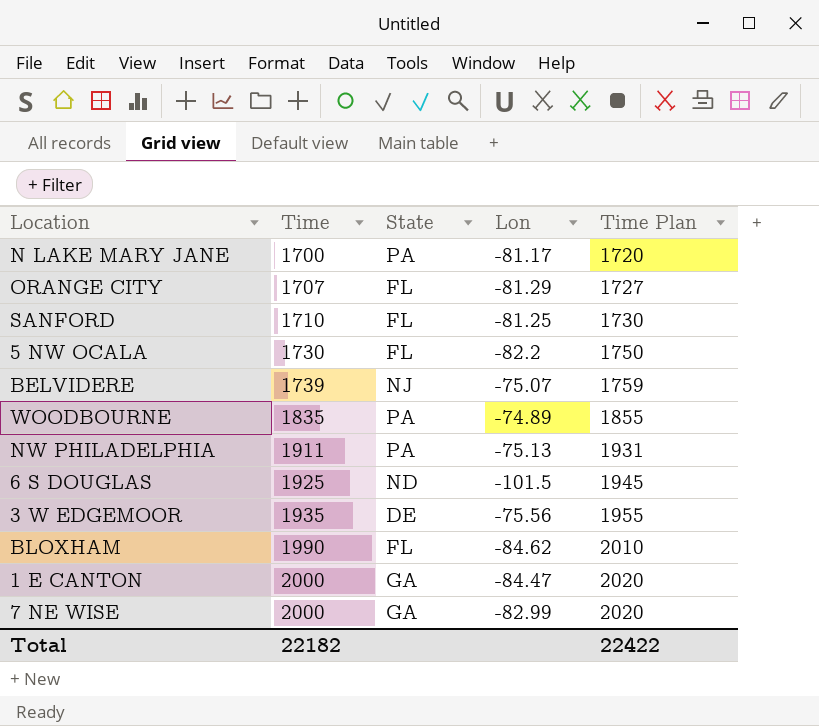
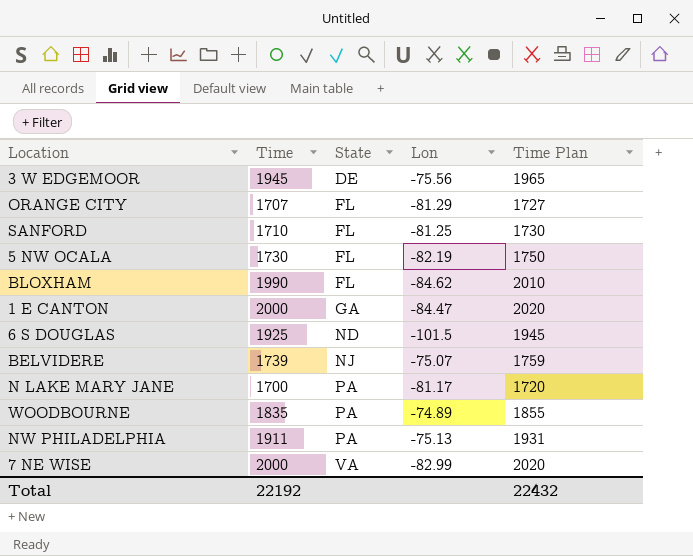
row order: Time ascending -> State ascending
3 W EDGEMOOR | Time: 1935 -> 1945
3 W EDGEMOOR | Time Plan: 1955 -> 1965
5 NW OCALA | Lon: -82.2 -> -82.19
7 NE WISE | State: GA -> VA
Total | Time: 22182 -> 22192
Total | Time Plan: 22422 -> 22432

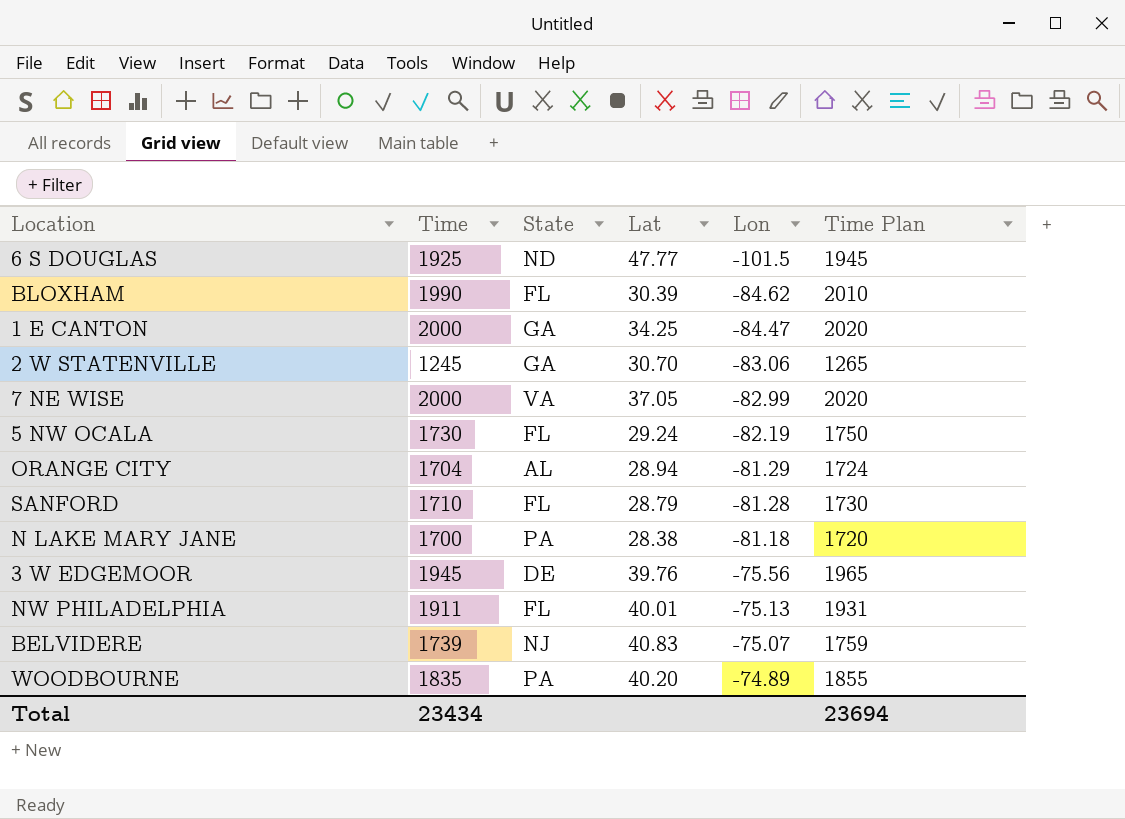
row order: State ascending -> Lon ascending
column Lat | position: none -> 4
row 2 W STATENVILLE: none -> 1245 | GA | 30.70 | -83.06 | 1265
ORANGE CITY | Time: 1707 -> 1704
ORANGE CITY | State: FL -> AL
ORANGE CITY | Time Plan: 1727 -> 1724
SANFORD | Lon: -81.25 -> -81.28
N LAKE MARY JANE | Lon: -81.17 -> -81.18
NW PHILADELPHIA | State: PA -> FL
Total | Time: 22192 -> 23434
Total | Time Plan: 22432 -> 23694

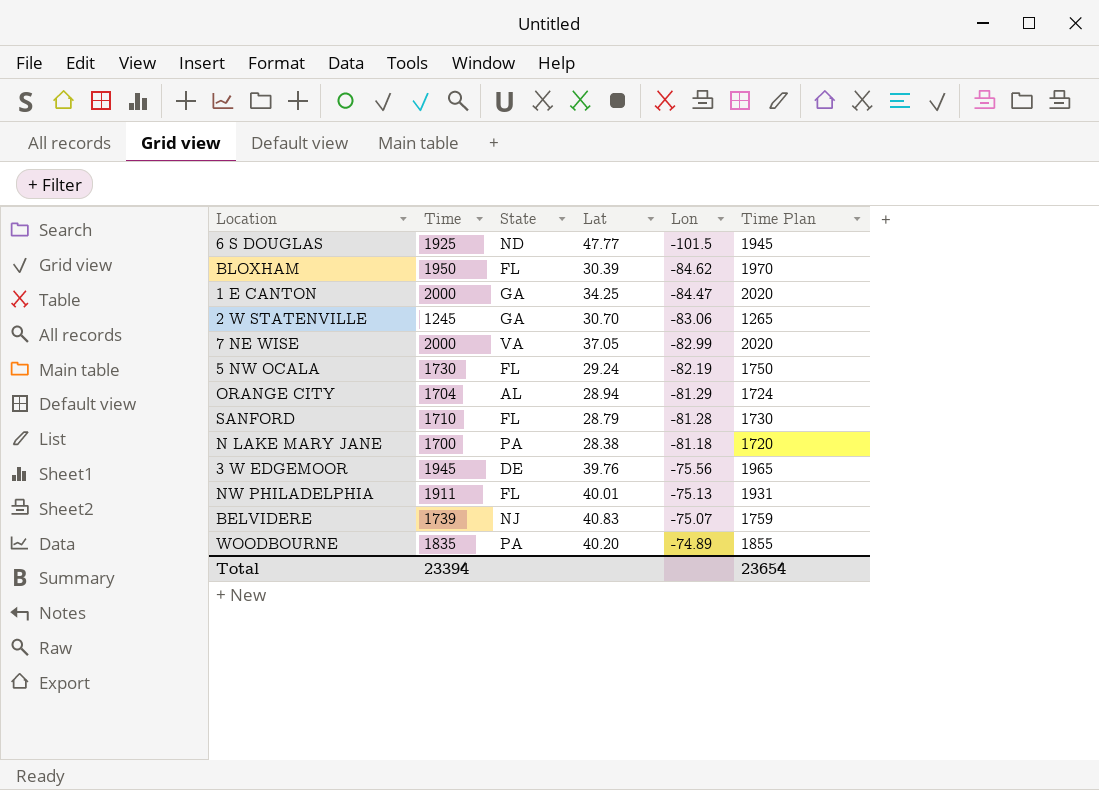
BLOXHAM | Time: 1990 -> 1950
BLOXHAM | Time Plan: 2010 -> 1970
Total | Time: 23434 -> 23394
Total | Time Plan: 23694 -> 23654

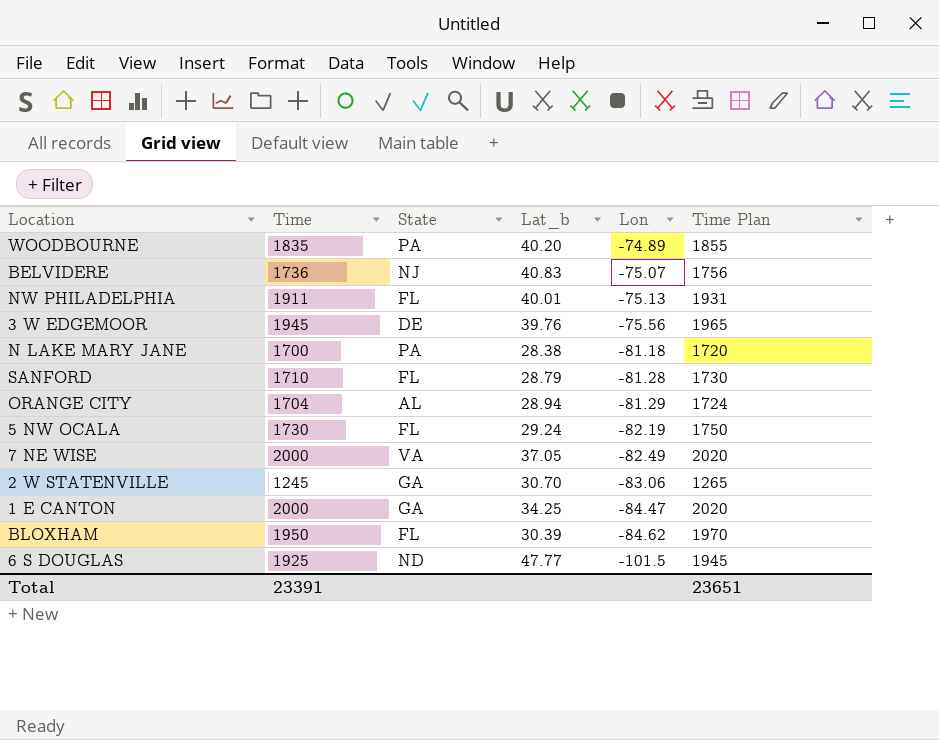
row order: Lon ascending -> Lon descending
column name: Lat -> Lat_b
BELVIDERE | Time: 1739 -> 1736
BELVIDERE | Time Plan: 1759 -> 1756
7 NE WISE | Lon: -82.99 -> -82.49
Total | Time: 23394 -> 23391
Total | Time Plan: 23654 -> 23651

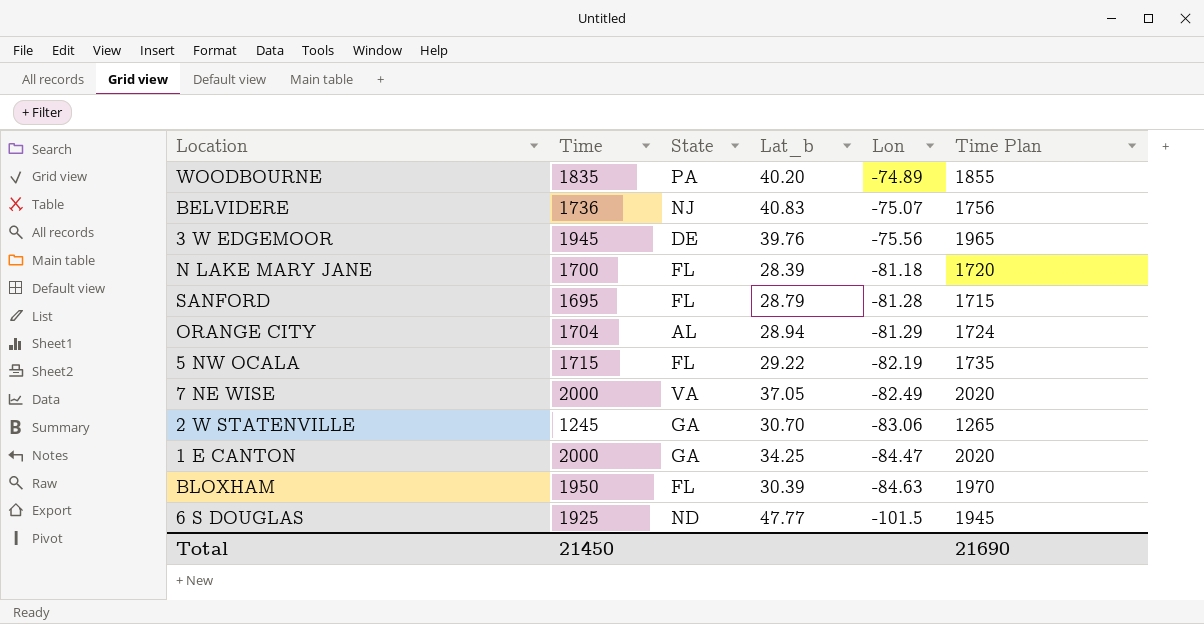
row NW PHILADELPHIA: 1911 | FL | 40.01 | -75.13 | 1931 -> none
N LAKE MARY JANE | State: PA -> FL
N LAKE MARY JANE | Lat_b: 28.38 -> 28.39
SANFORD | Time: 1710 -> 1695
SANFORD | Time Plan: 1730 -> 1715
5 NW OCALA | Time: 1730 -> 1715
5 NW OCALA | Lat_b: 29.24 -> 29.22
5 NW OCALA | Time Plan: 1750 -> 1735
BLOXHAM | Lon: -84.62 -> -84.63
Total | Time: 23391 -> 21450
Total | Time Plan: 23651 -> 21690

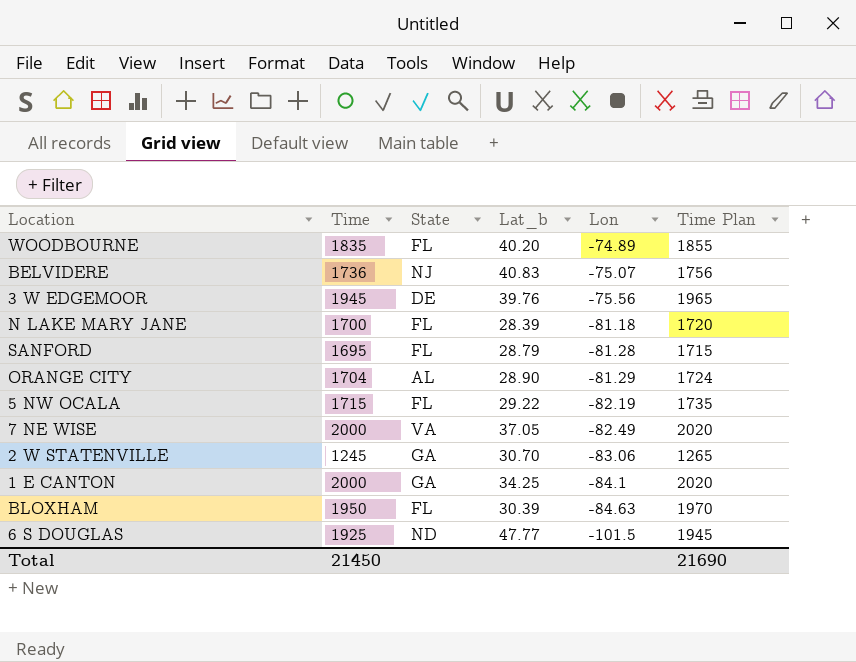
WOODBOURNE | State: PA -> FL
ORANGE CITY | Lat_b: 28.94 -> 28.90
1 E CANTON | Lon: -84.47 -> -84.1

